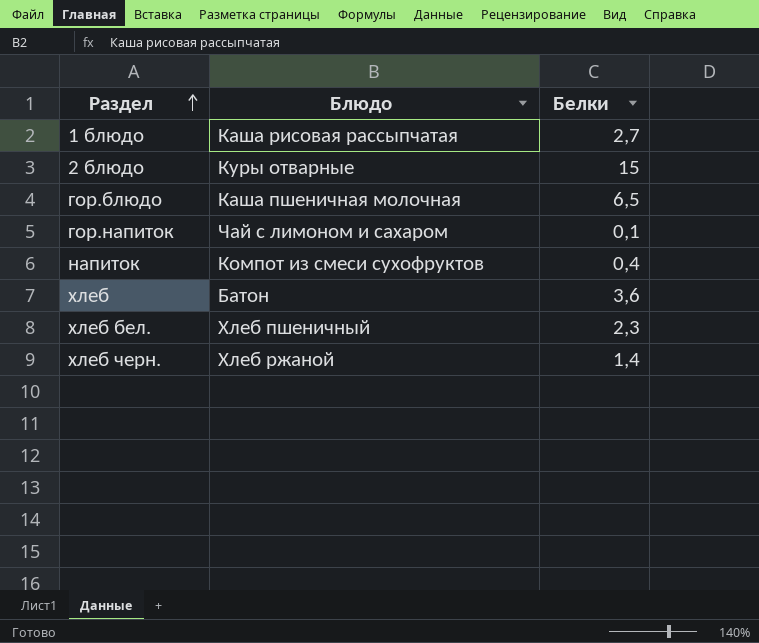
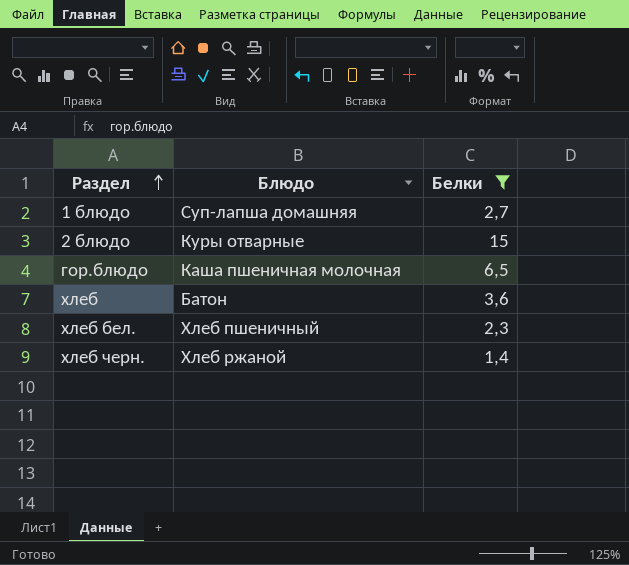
filter: none -> Белки >= 1,4
1 блюдо | Блюдо: Каша рисовая рассыпчатая -> Суп-лапша домашняя

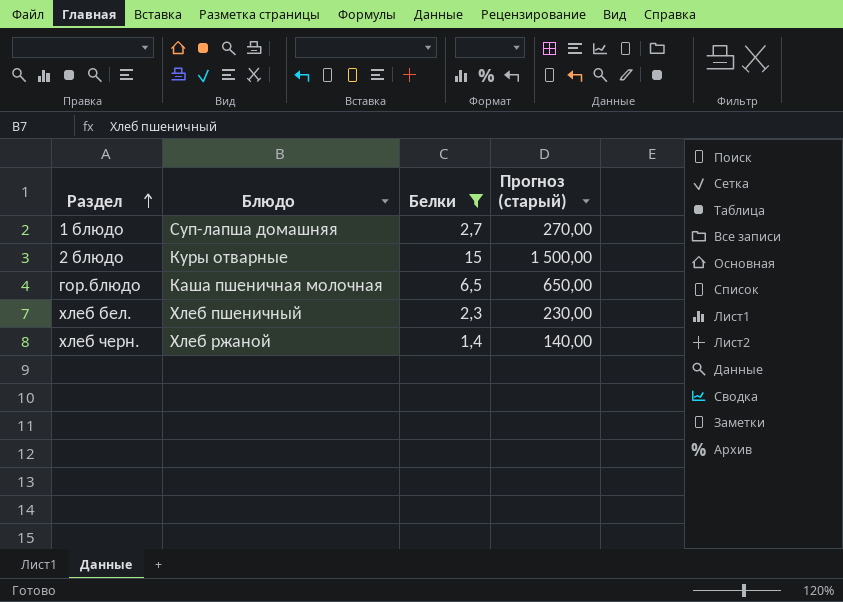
column Прогноз (старый) | formula: none -> [Белки] * 100
row хлеб: Батон | 3,6 -> none

